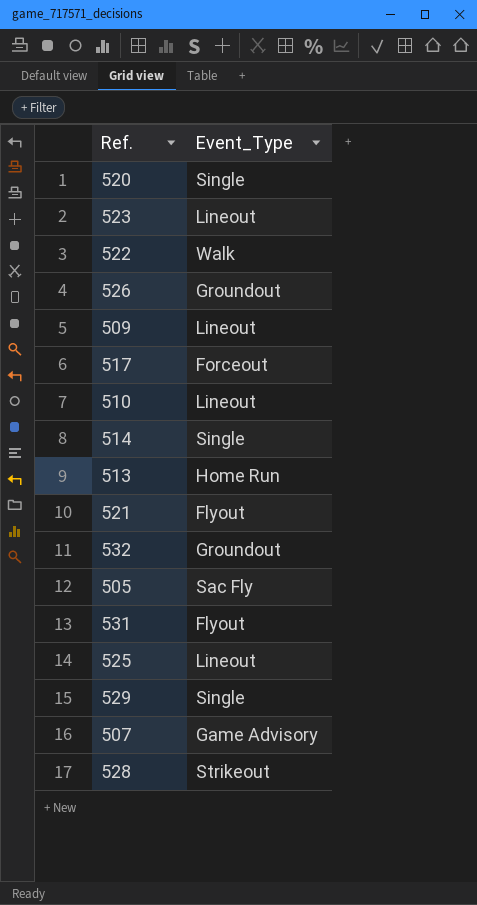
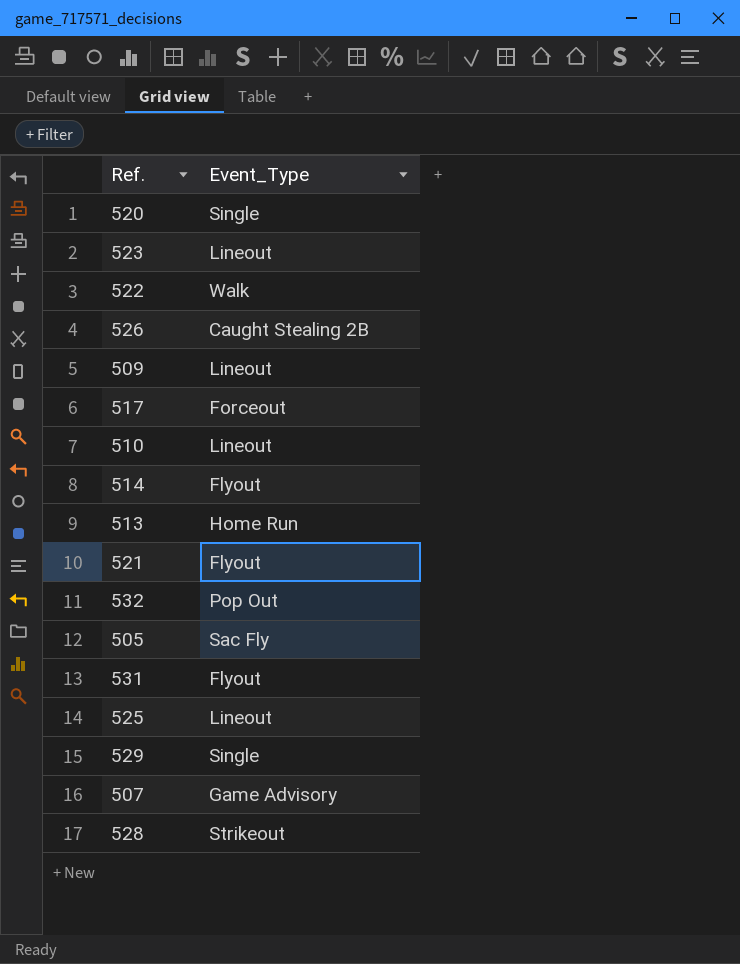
526 | Event_Type: Groundout -> Caught Stealing 2B
514 | Event_Type: Single -> Flyout
532 | Event_Type: Groundout -> Pop Out

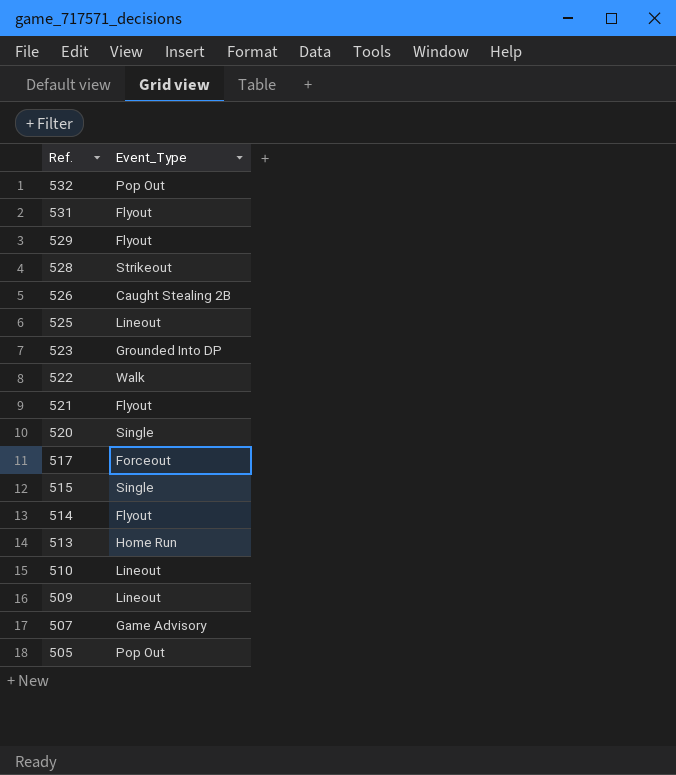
row order: none -> Ref. descending
529 | Event_Type: Single -> Flyout
523 | Event_Type: Lineout -> Grounded Into DP
row 515: none -> Single
505 | Event_Type: Sac Fly -> Pop Out

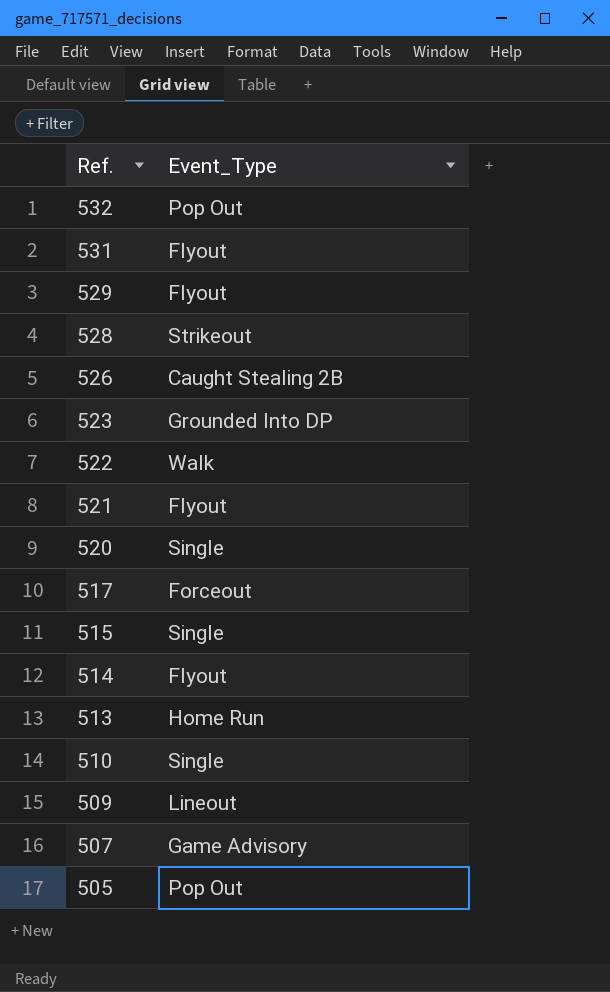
row 525: Lineout -> none
510 | Event_Type: Lineout -> Single

